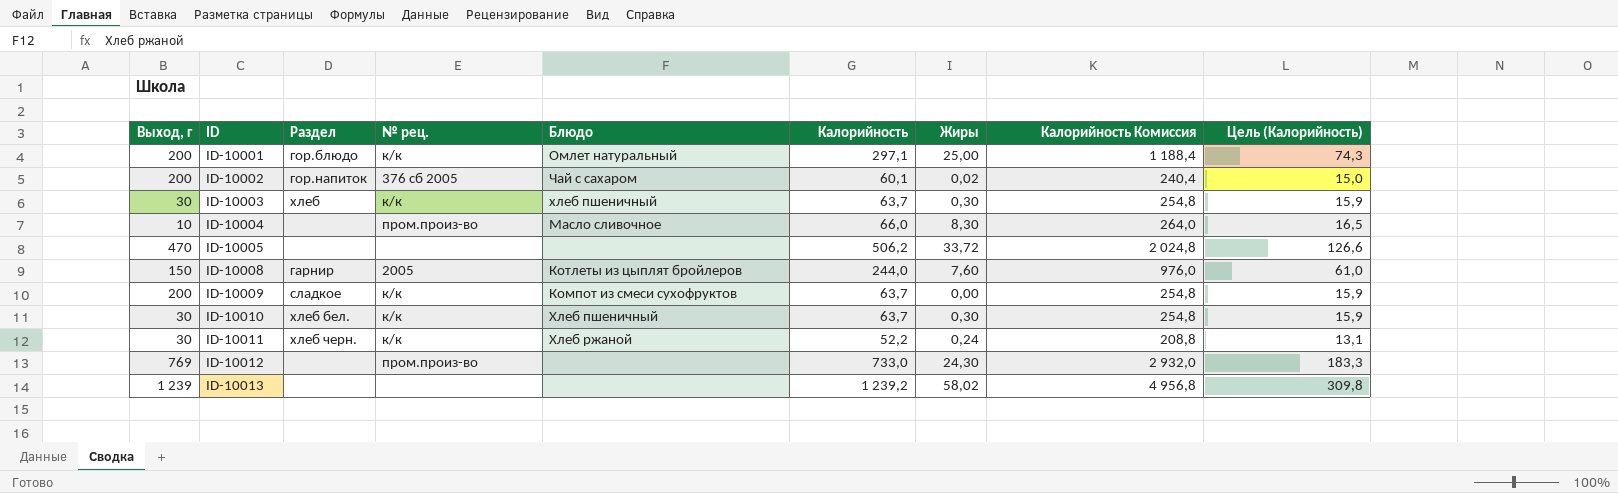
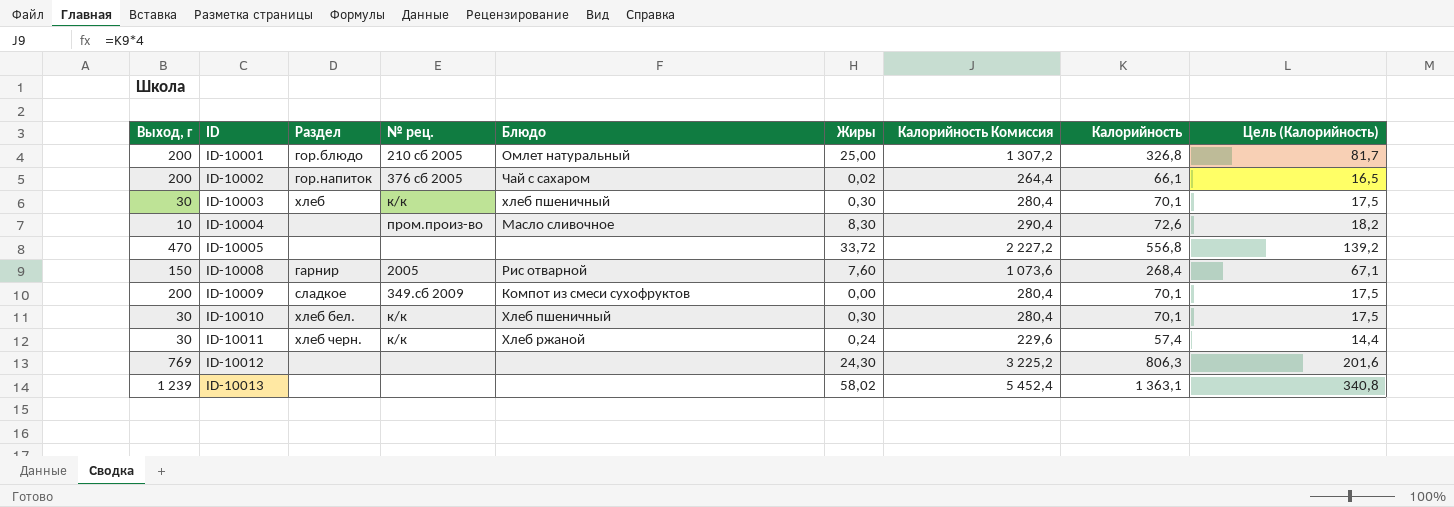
column Калорийность | position: 6 -> 8
ID-10001 | № рец.: к/к -> 210 сб 2005
ID-10001 | Калорийность Комиссия: 1 188,4 -> 1 307,2
ID-10001 | Калорийность: 297,1 -> 326,8
ID-10001 | Цель (Калорийность): 74,3 -> 81,7
ID-10002 | Калорийность Комиссия: 240,4 -> 264,4
ID-10002 | Калорийность: 60,1 -> 66,1
ID-10002 | Цель (Калорийность): 15,0 -> 16,5
ID-10003 | Калорийность Комиссия: 254,8 -> 280,4
ID-10003 | Калорийность: 63,7 -> 70,1
ID-10003 | Цель (Калорийность): 15,9 -> 17,5
ID-10004 | Калорийность Комиссия: 264,0 -> 290,4
ID-10004 | Калорийность: 66,0 -> 72,6
ID-10004 | Цель (Калорийность): 16,5 -> 18,2
ID-10005 | Калорийность Комиссия: 2 024,8 -> 2 227,2
ID-10005 | Калорийность: 506,2 -> 556,8
ID-10005 | Цель (Калорийность): 126,6 -> 139,2
ID-10008 | Блюдо: Котлеты из цыплят бройлеров -> Рис отварной
ID-10008 | Калорийность Комиссия: 976,0 -> 1 073,6
ID-10008 | Калорийность: 244,0 -> 268,4
ID-10008 | Цель (Калорийность): 61,0 -> 67,1
ID-10009 | № рец.: к/к -> 349.сб 2009
ID-10009 | Калорийность Комиссия: 254,8 -> 280,4
ID-10009 | Калорийность: 63,7 -> 70,1
ID-10009 | Цель (Калорийность): 15,9 -> 17,5
ID-10010 | Калорийность Комиссия: 254,8 -> 280,4
ID-10010 | Калорийность: 63,7 -> 70,1
ID-10010 | Цель (Калорийность): 15,9 -> 17,5
ID-10011 | Калорийность Комиссия: 208,8 -> 229,6
ID-10011 | Калорийность: 52,2 -> 57,4
ID-10011 | Цель (Калорийность): 13,1 -> 14,4
ID-10012 | № рец.: пром.произ-во -> none
ID-10012 | Калорийность Комиссия: 2 932,0 -> 3 225,2
ID-10012 | Калорийность: 733,0 -> 806,3
ID-10012 | Цель (Калорийность): 183,3 -> 201,6
ID-10013 | Калорийность Комиссия: 4 956,8 -> 5 452,4
ID-10013 | Калорийность: 1 239,2 -> 1 363,1
ID-10013 | Цель (Калорийность): 309,8 -> 340,8

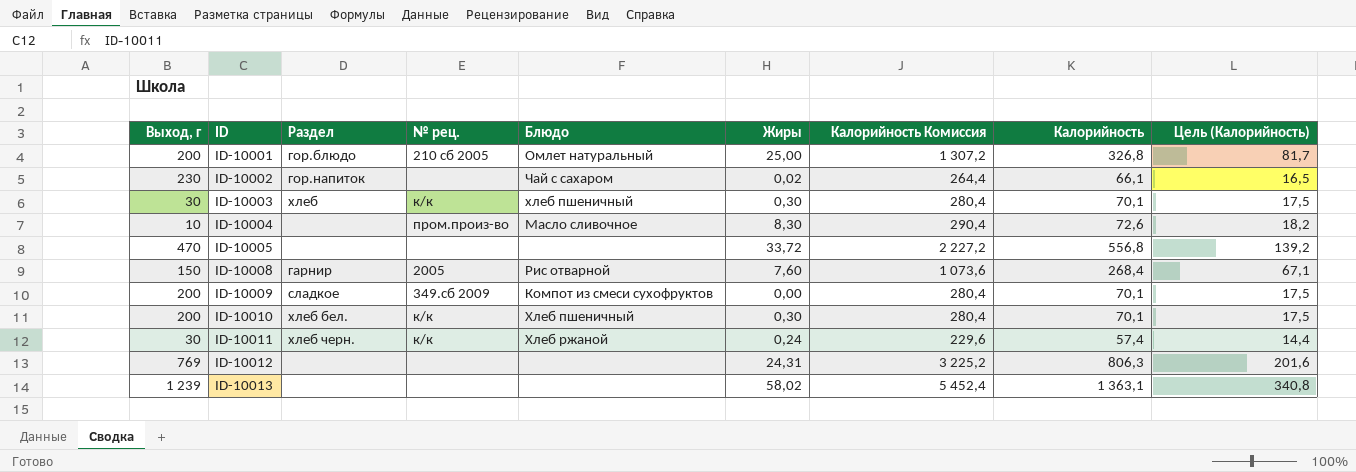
ID-10002 | Выход, г: 200 -> 230
ID-10002 | № рец.: 376 сб 2005 -> none
ID-10010 | Выход, г: 30 -> 200
ID-10012 | Жиры: 24,30 -> 24,31

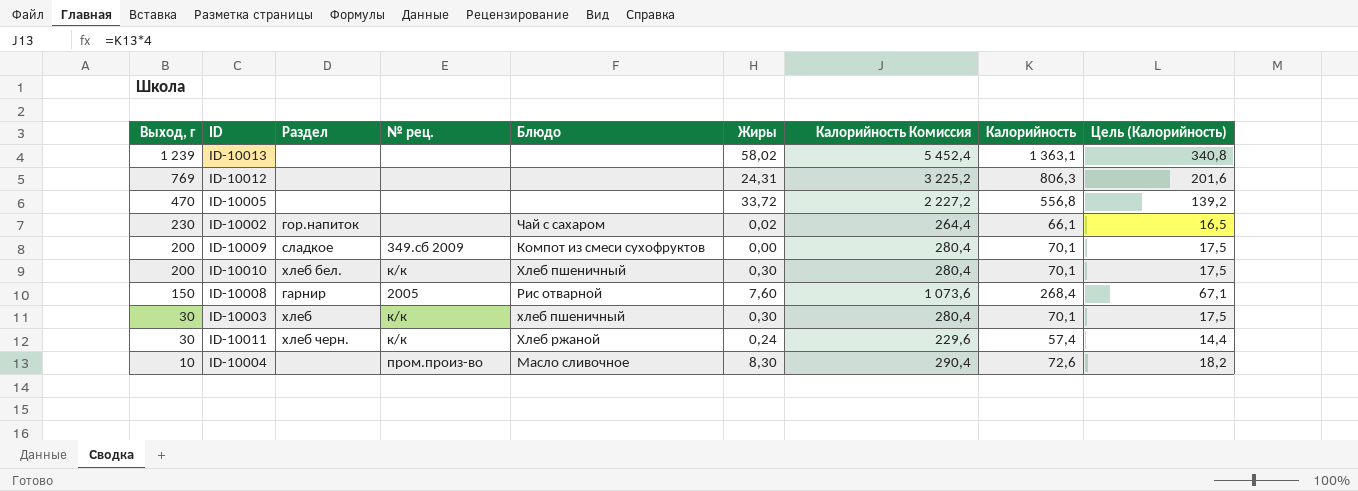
row order: ID ascending -> Выход, г descending
row ID-10001: 200 | гор.блюдо | 210 сб 2005 | Омлет натуральный | 25,00 | 1 307,2 | 326,8 | 81,7 -> none

